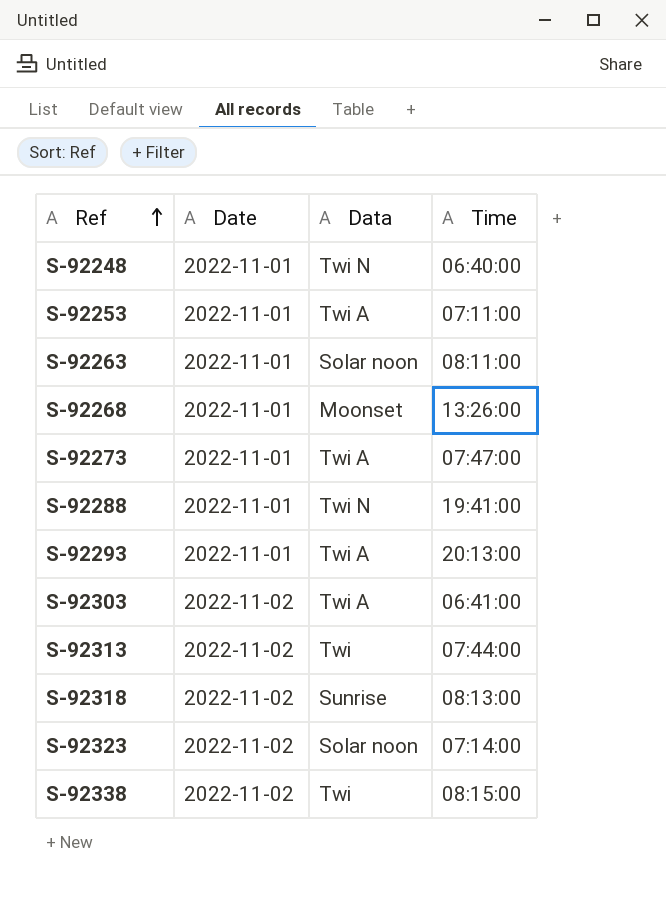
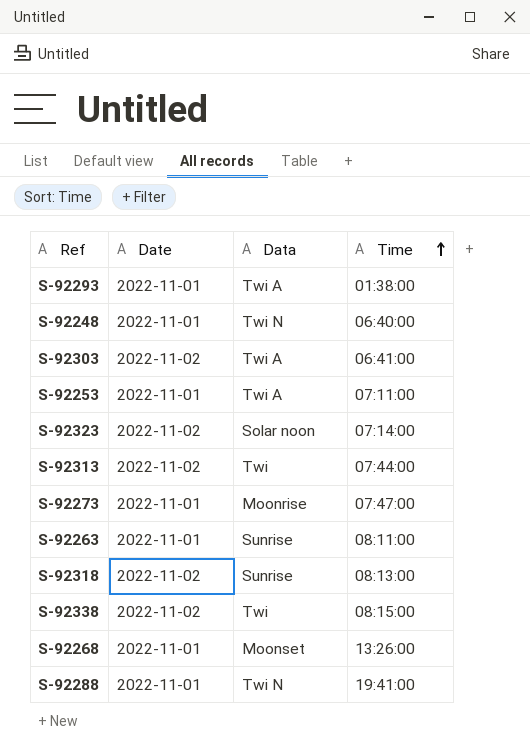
row order: Ref ascending -> Time ascending
S-92293 | Time: 20:13:00 -> 01:38:00
S-92273 | Data: Twi A -> Moonrise
S-92263 | Data: Solar noon -> Sunrise

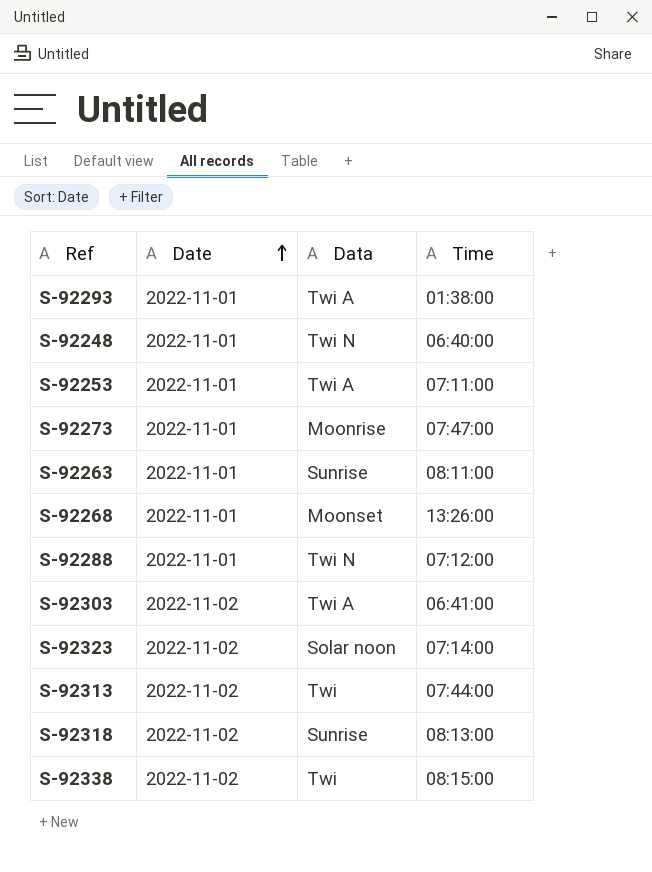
row order: Time ascending -> Date ascending
S-92288 | Time: 19:41:00 -> 07:12:00

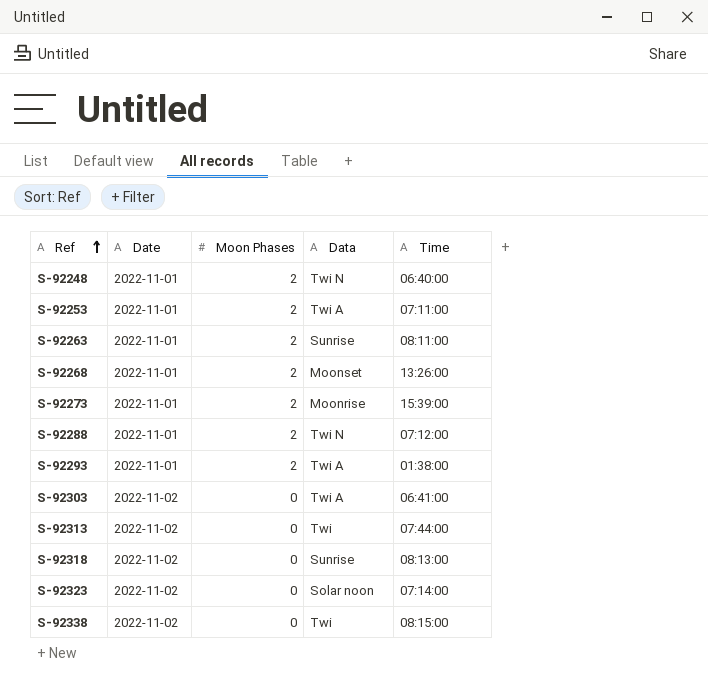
row order: Date ascending -> Ref ascending
column Moon Phases | position: none -> 3
S-92273 | Time: 07:47:00 -> 15:39:00

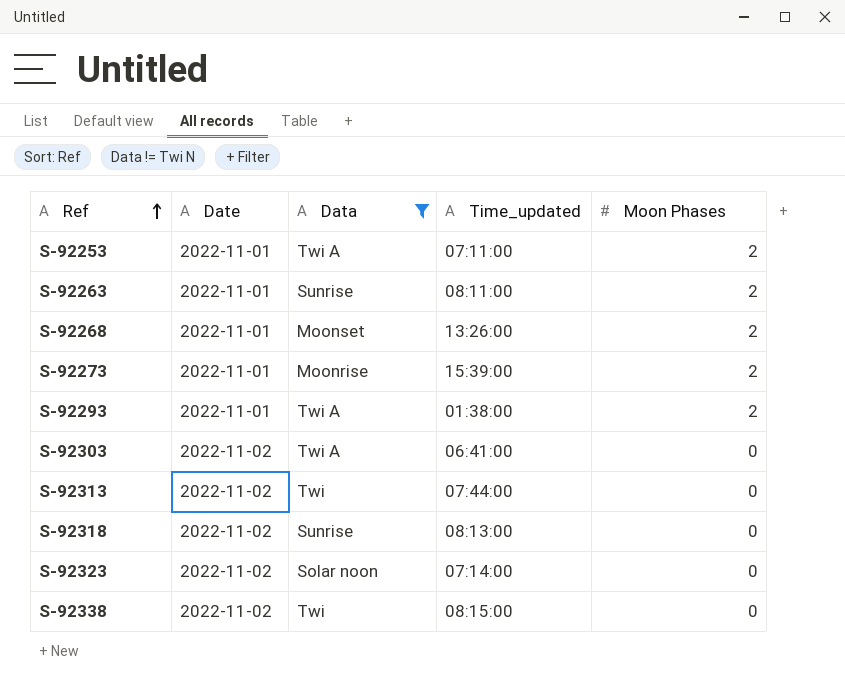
filter: none -> Data != Twi N
column name: Time -> Time_updated
column Moon Phases | position: 3 -> 5

